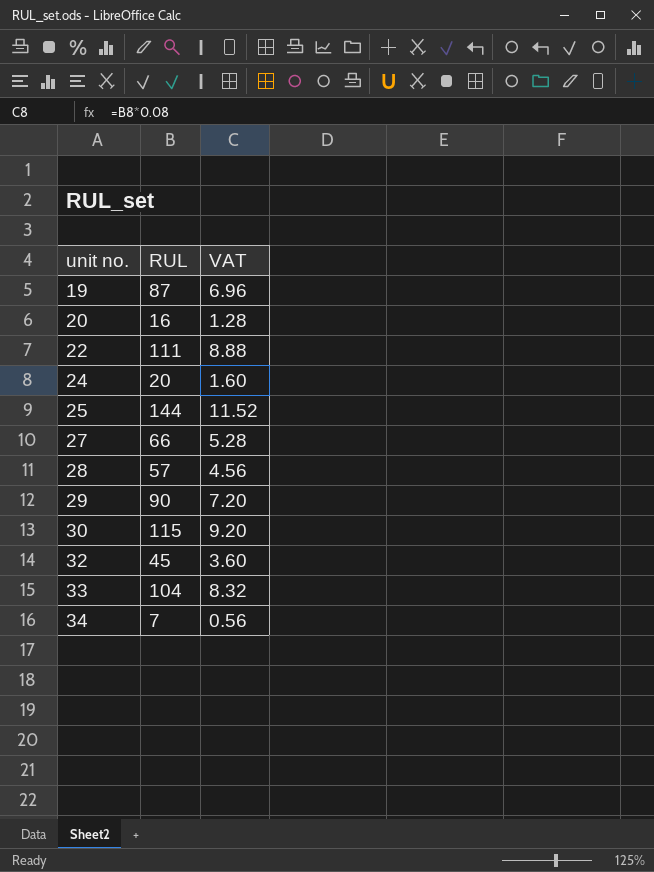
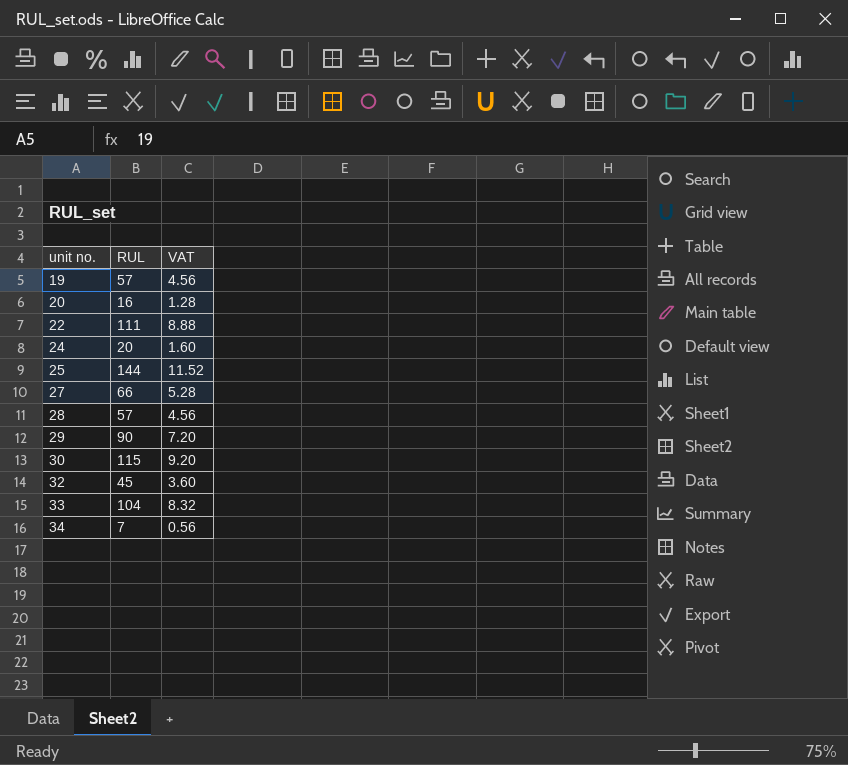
19 | RUL: 87 -> 57
19 | VAT: 6.96 -> 4.56

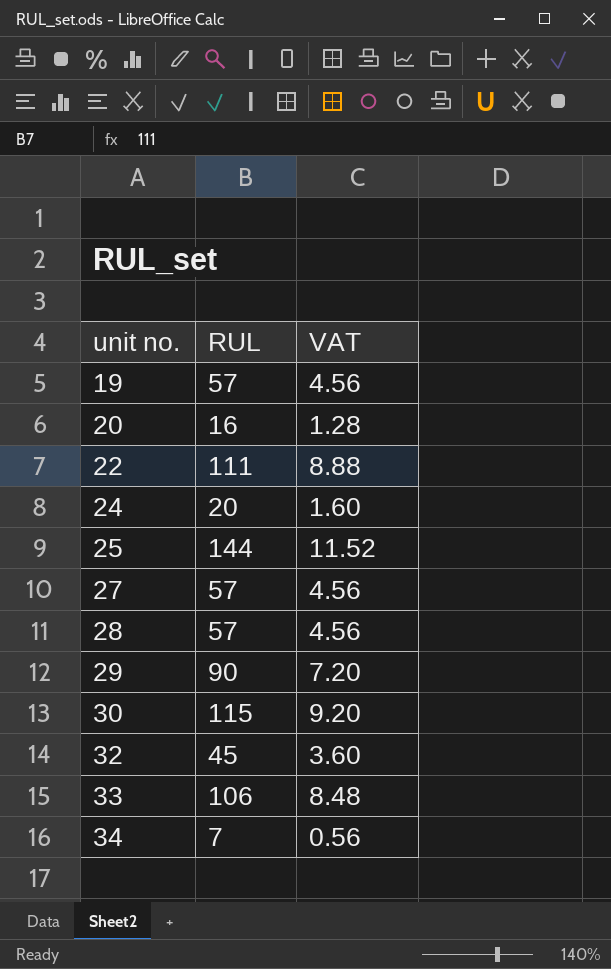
27 | RUL: 66 -> 57
27 | VAT: 5.28 -> 4.56
33 | RUL: 104 -> 106
33 | VAT: 8.32 -> 8.48

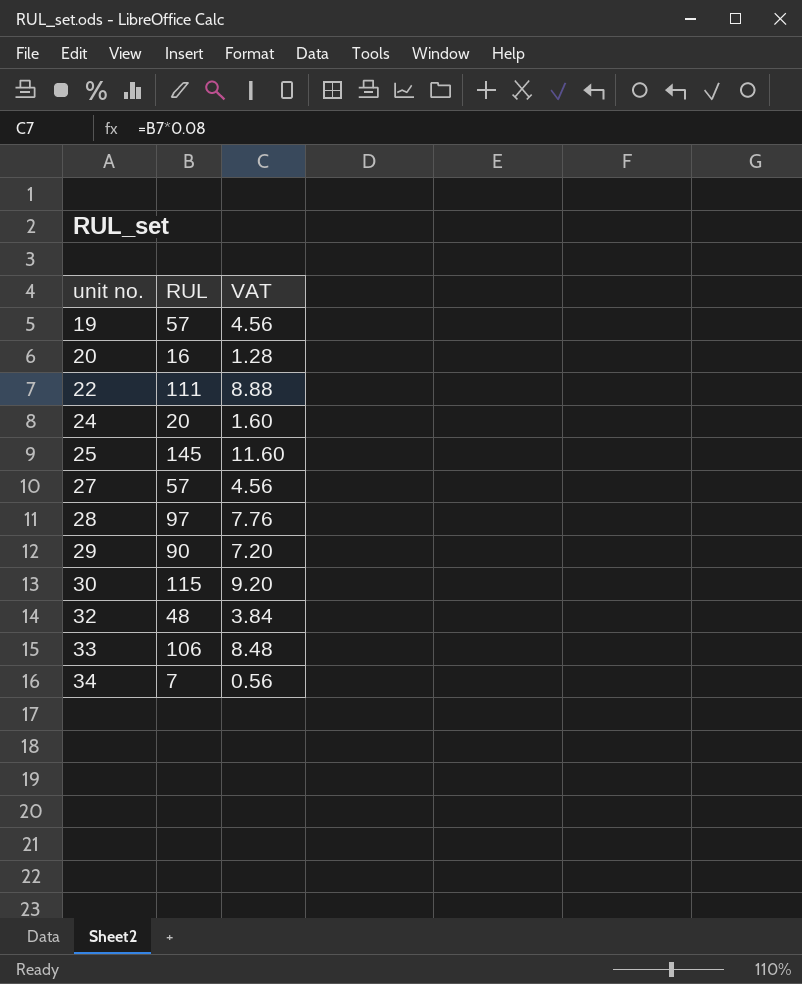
25 | RUL: 144 -> 145
25 | VAT: 11.52 -> 11.60
28 | RUL: 57 -> 97
28 | VAT: 4.56 -> 7.76
32 | RUL: 45 -> 48
32 | VAT: 3.60 -> 3.84

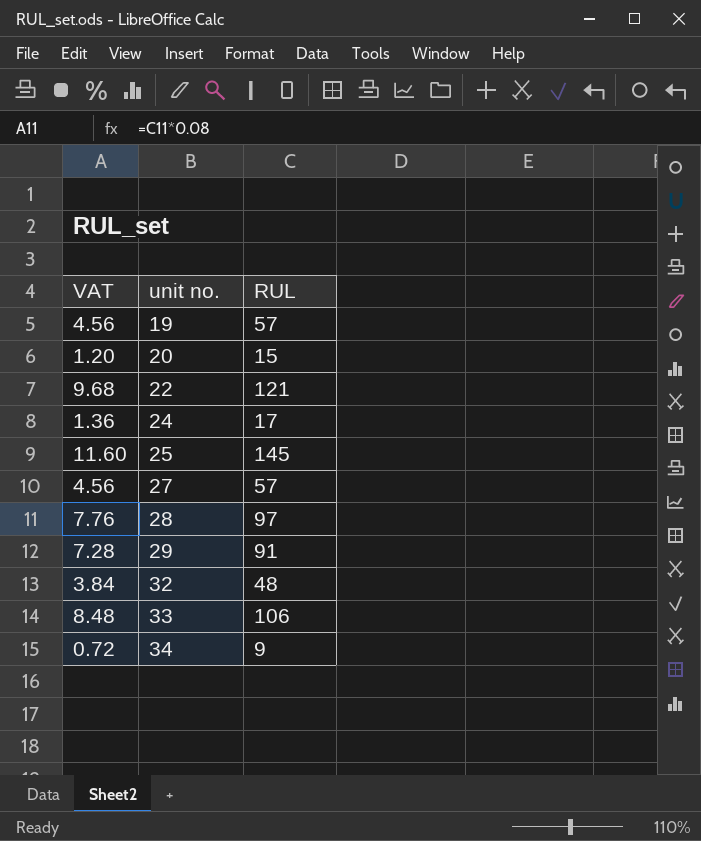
column VAT | position: 3 -> 1
row 30: 115 | 9.20 -> none
20 | VAT: 1.28 -> 1.20
20 | RUL: 16 -> 15
22 | VAT: 8.88 -> 9.68
22 | RUL: 111 -> 121
24 | VAT: 1.60 -> 1.36
24 | RUL: 20 -> 17
29 | VAT: 7.20 -> 7.28
29 | RUL: 90 -> 91
34 | VAT: 0.56 -> 0.72
34 | RUL: 7 -> 9

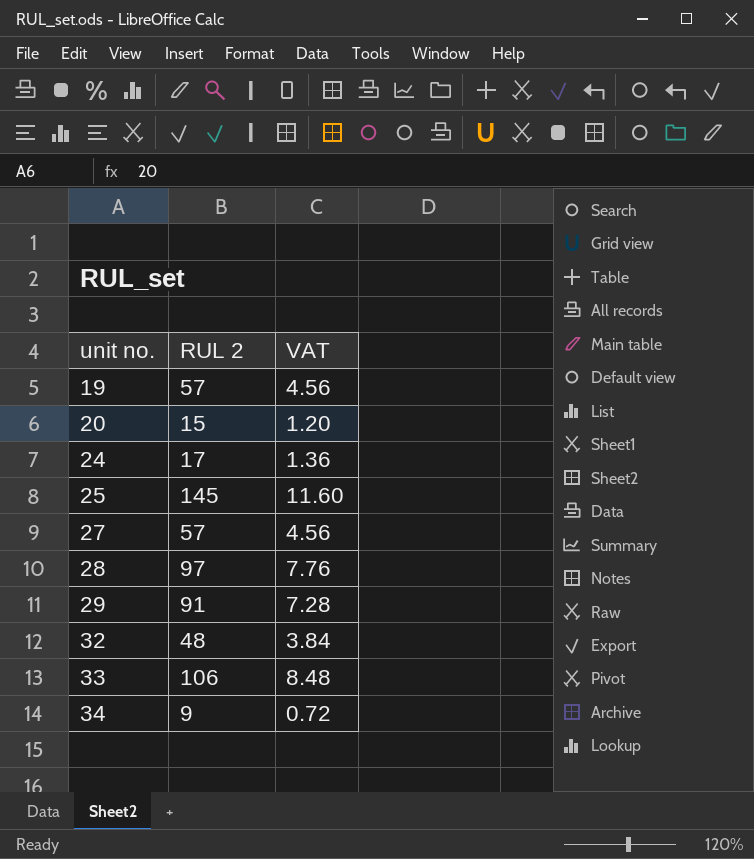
column name: RUL -> RUL 2
column VAT | position: 1 -> 3
row 22: 9.68 | 121 -> none

